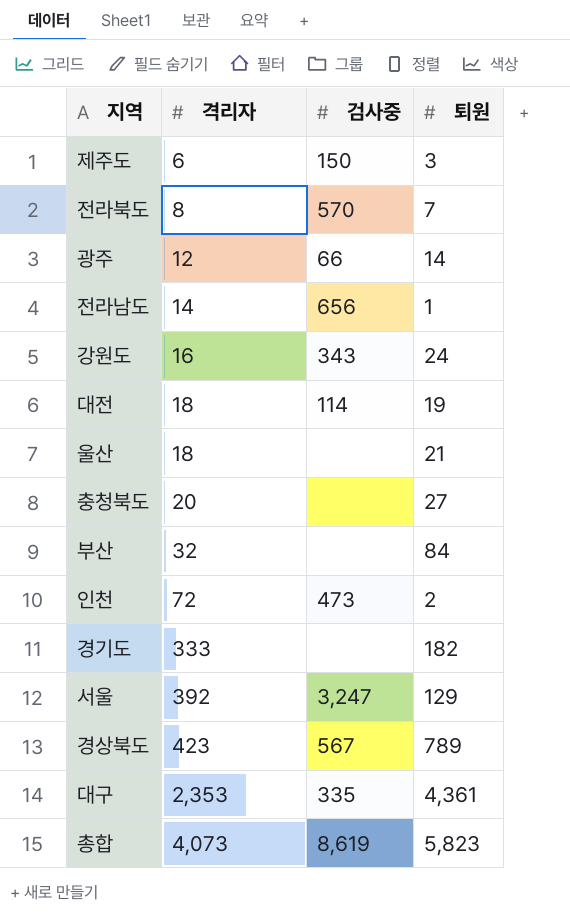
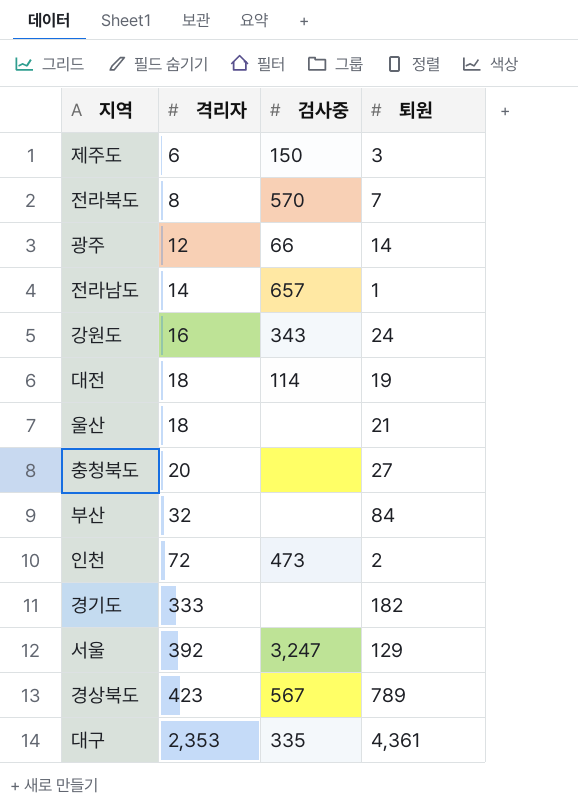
row 총합: 4,073 | 8,619 | 5,823 -> none
전라남도 | 검사중: 656 -> 657

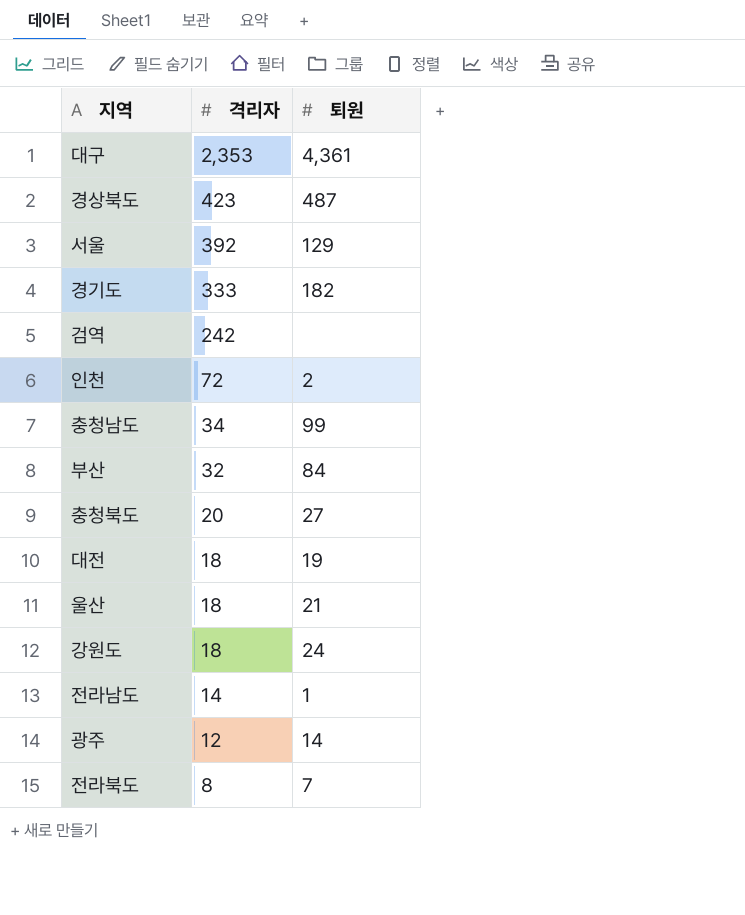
row order: 격리자 ascending -> 격리자 descending
column 검사중 | position: 3 -> none
row 제주도: 6 | 150 | 3 -> none
경상북도 | 퇴원: 789 -> 487
row 검역: none -> 242 | none
row 충청남도: none -> 34 | 99
강원도 | 격리자: 16 -> 18

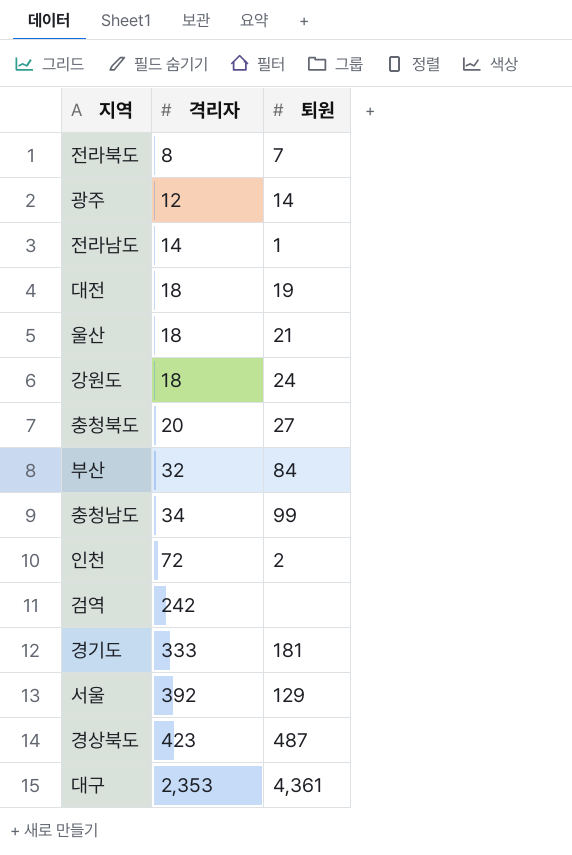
row order: 격리자 descending -> 격리자 ascending
경기도 | 퇴원: 182 -> 181

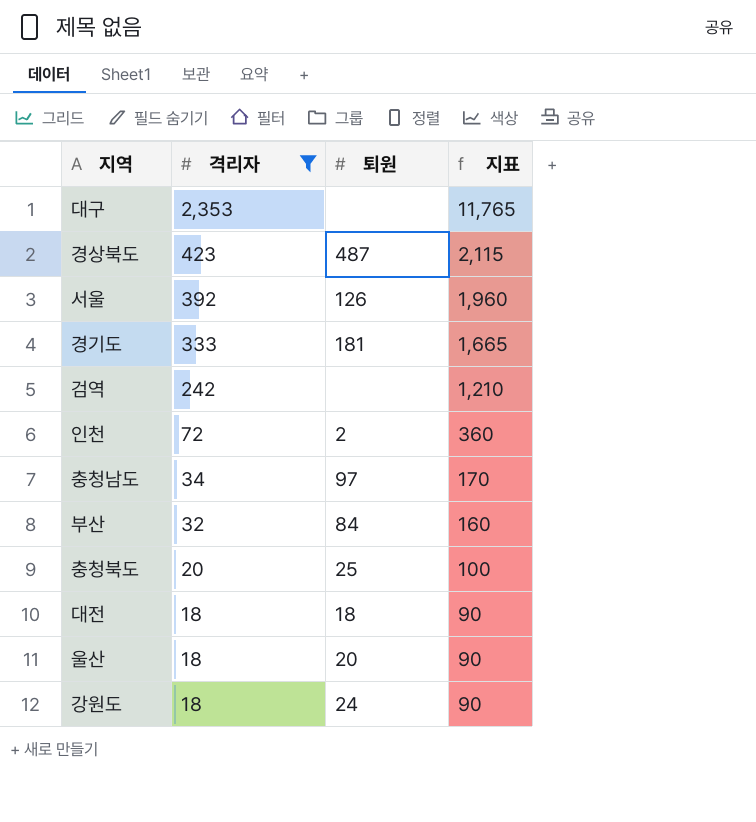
filter: none -> 격리자 >= 18
row order: 격리자 ascending -> 격리자 descending
column 지표 | formula: none -> [격리자] * 5
대구 | 퇴원: 4,361 -> none
서울 | 퇴원: 129 -> 126
충청남도 | 퇴원: 99 -> 97
충청북도 | 퇴원: 27 -> 25
대전 | 퇴원: 19 -> 18
울산 | 퇴원: 21 -> 20

